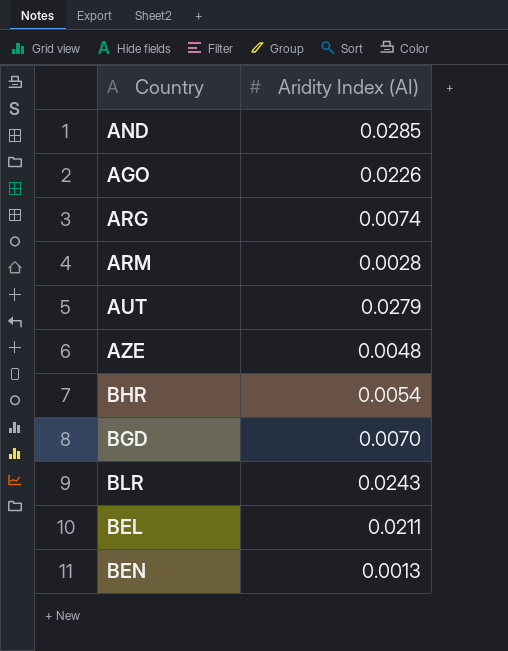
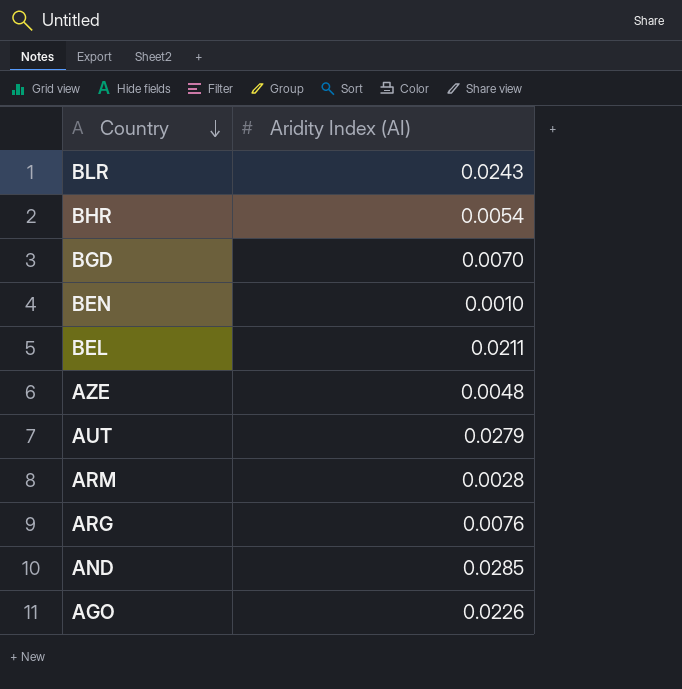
row order: none -> Country descending
BEN | Aridity Index (AI): 0.0013 -> 0.0010
ARG | Aridity Index (AI): 0.0074 -> 0.0076

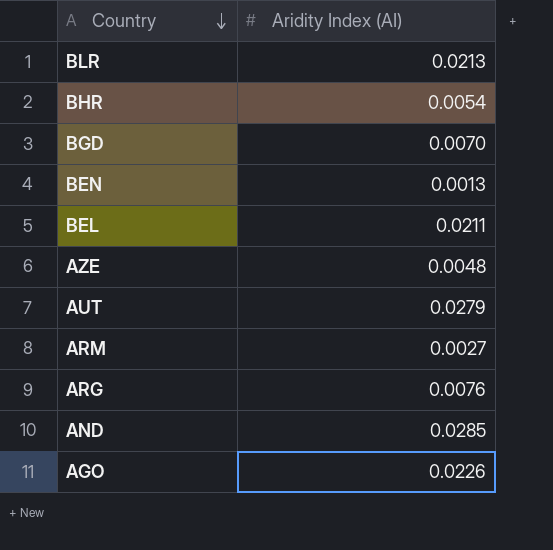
BLR | Aridity Index (AI): 0.0243 -> 0.0213
BEN | Aridity Index (AI): 0.0010 -> 0.0013
ARM | Aridity Index (AI): 0.0028 -> 0.0027

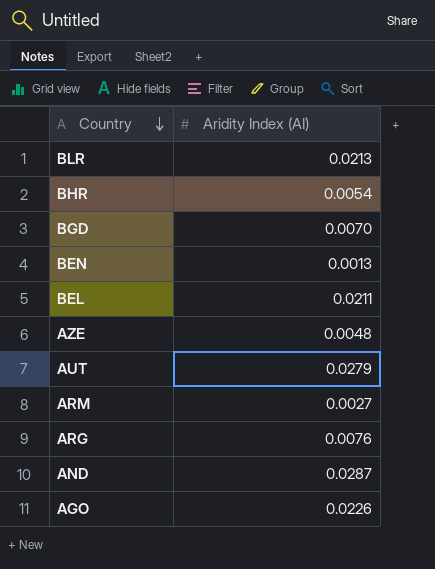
AND | Aridity Index (AI): 0.0285 -> 0.0287

